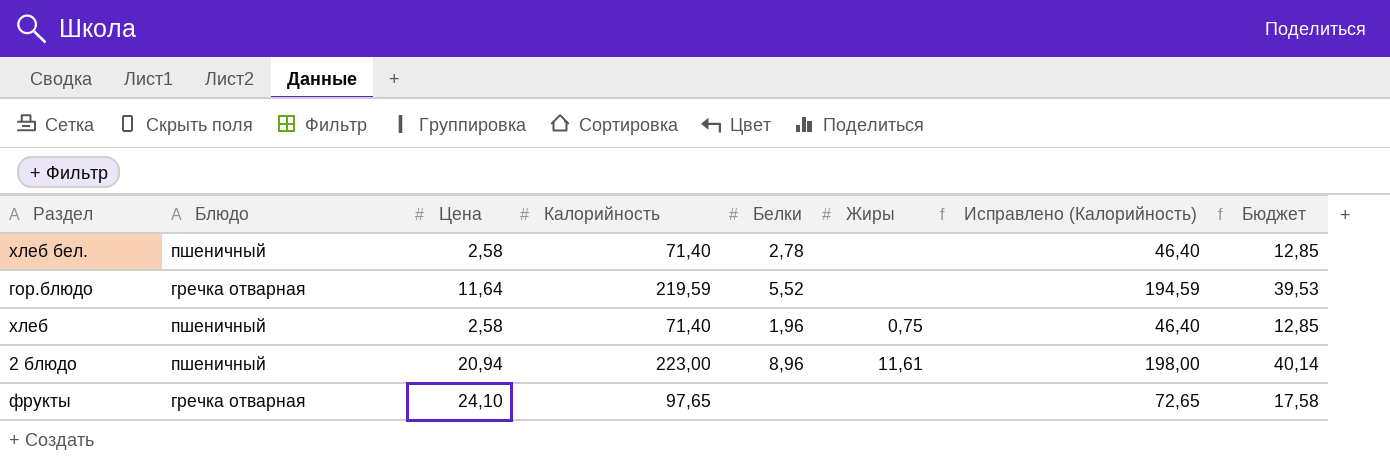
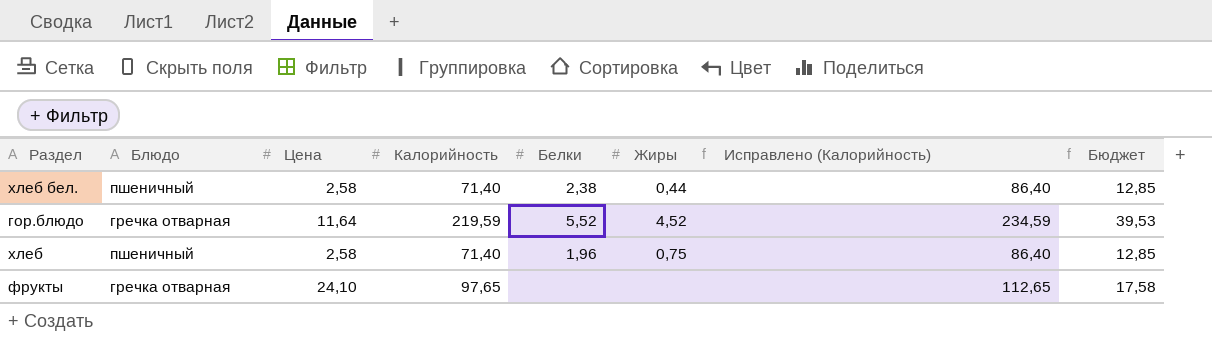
column Исправлено (Калорийность) | formula: [Калорийность] - 25 -> [Калорийность] + 15
row 2 блюдо: пшеничный | 20,94 | 223,00 | 8,96 | 11,61 | 198,00 | 40,14 -> none
хлеб бел. | Белки: 2,78 -> 2,38
хлеб бел. | Жиры: none -> 0,44
гор.блюдо | Жиры: none -> 4,52

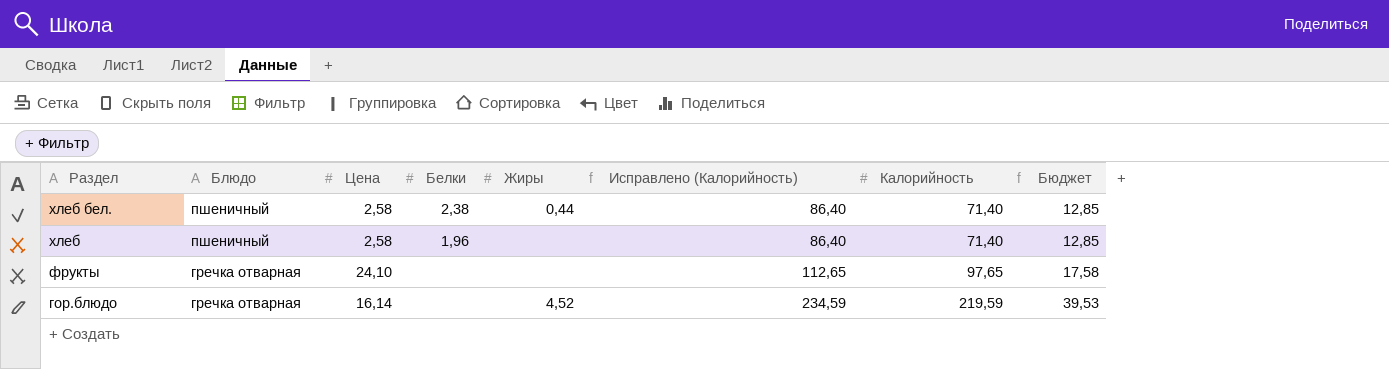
row order: none -> Раздел descending
column Калорийность | position: 4 -> 7
хлеб | Жиры: 0,75 -> none
гор.блюдо | Цена: 11,64 -> 16,14
гор.блюдо | Белки: 5,52 -> none

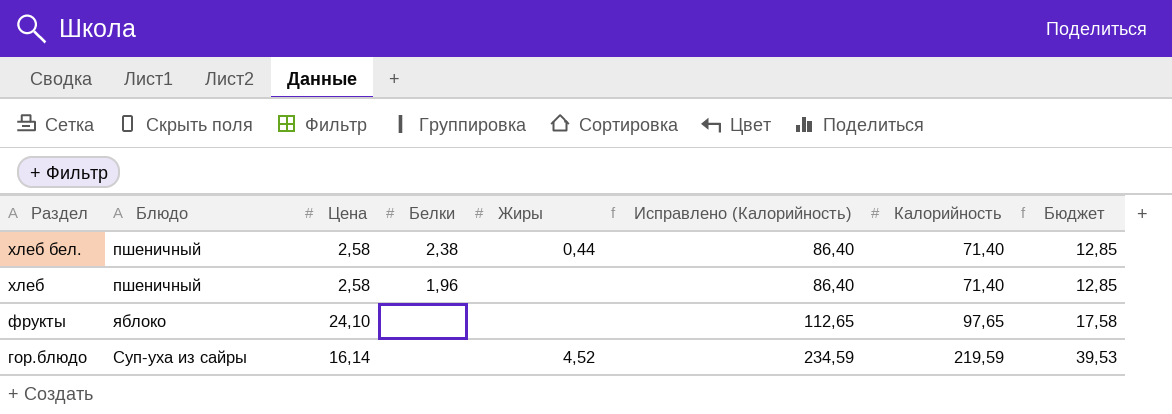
фрукты | Блюдо: гречка отварная -> яблоко
гор.блюдо | Блюдо: гречка отварная -> Суп-уха из сайры

